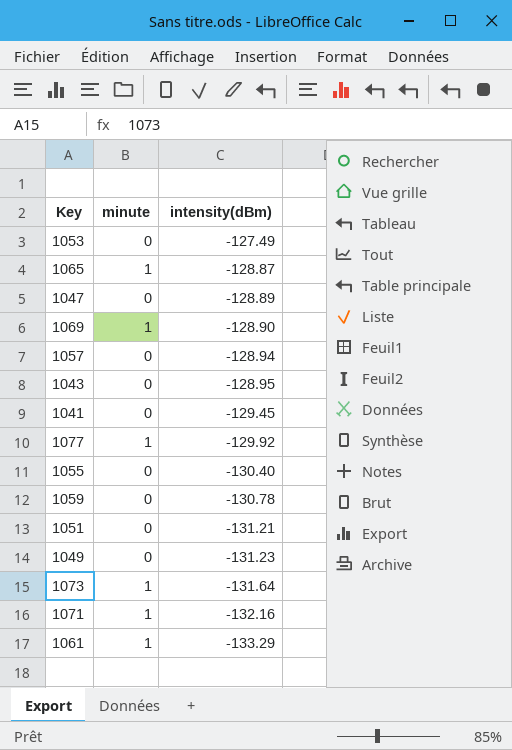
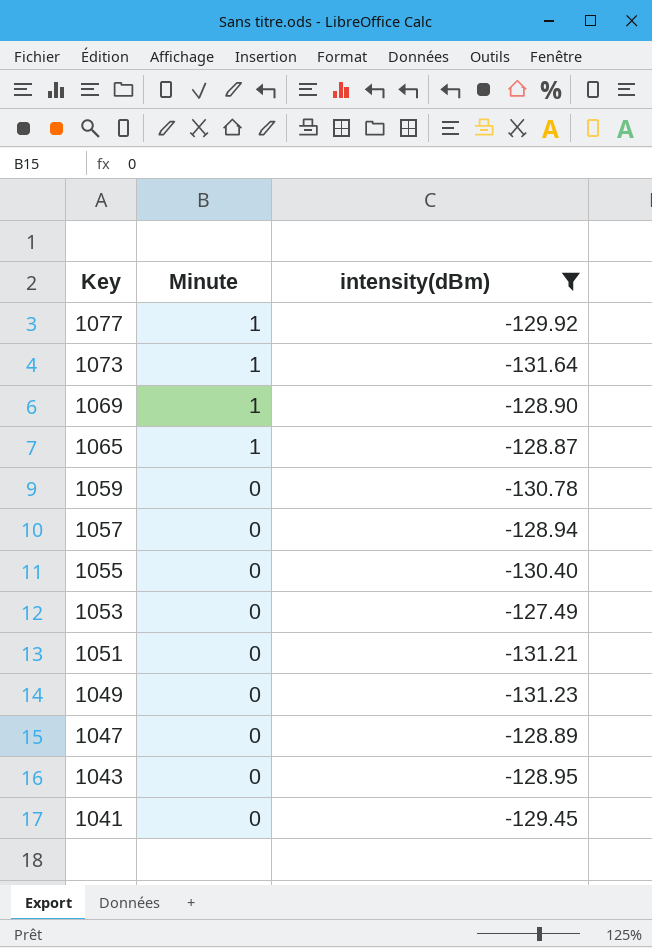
filter: none -> intensity(dBm) >= -131.64
row order: intensity(dBm) descending -> Key descending
column name: minute -> Minute

